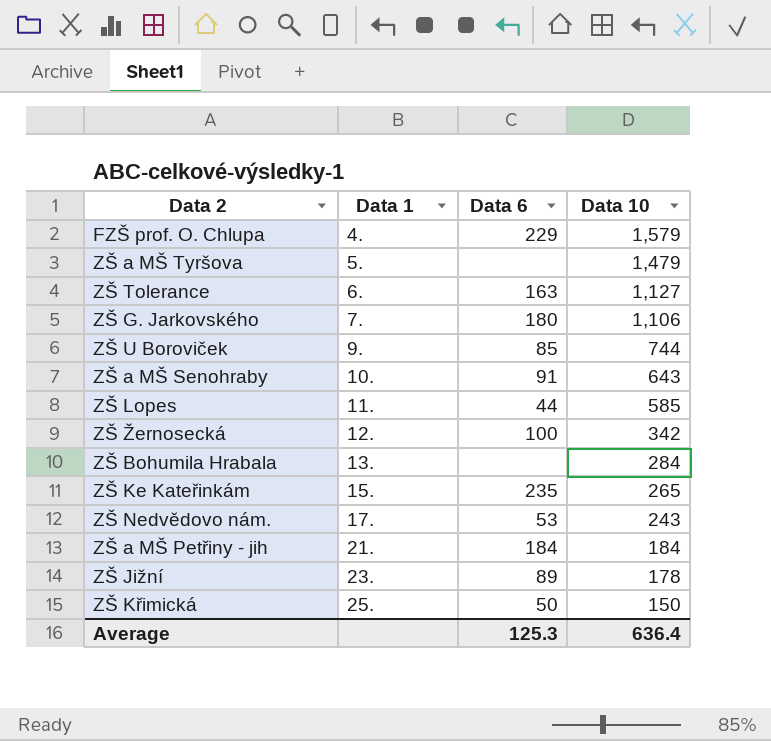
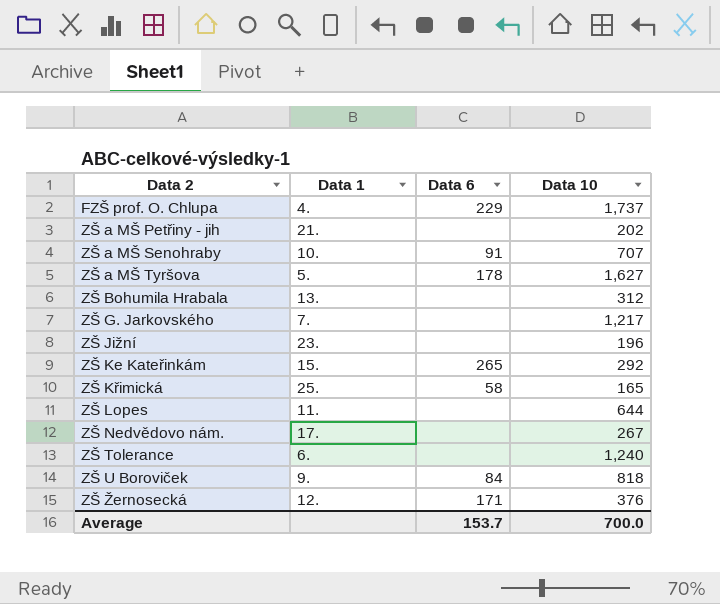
row order: Data 1 ascending -> Data 2 ascending
FZŠ prof. O. Chlupa | Data 10: 1,579 -> 1,737
ZŠ a MŠ Petřiny - jih | Data 6: 184 -> none
ZŠ a MŠ Petřiny - jih | Data 10: 184 -> 202
ZŠ a MŠ Senohraby | Data 10: 643 -> 707
ZŠ a MŠ Tyršova | Data 6: none -> 178
ZŠ a MŠ Tyršova | Data 10: 1,479 -> 1,627
ZŠ Bohumila Hrabala | Data 10: 284 -> 312
ZŠ G. Jarkovského | Data 6: 180 -> none
ZŠ G. Jarkovského | Data 10: 1,106 -> 1,217
ZŠ Jižní | Data 6: 89 -> none
ZŠ Jižní | Data 10: 178 -> 196
ZŠ Ke Kateřinkám | Data 6: 235 -> 265
ZŠ Ke Kateřinkám | Data 10: 265 -> 292
ZŠ Křimická | Data 6: 50 -> 58
ZŠ Křimická | Data 10: 150 -> 165
ZŠ Lopes | Data 6: 44 -> none
ZŠ Lopes | Data 10: 585 -> 644
ZŠ Nedvědovo nám. | Data 6: 53 -> none
ZŠ Nedvědovo nám. | Data 10: 243 -> 267
ZŠ Tolerance | Data 6: 163 -> none
ZŠ Tolerance | Data 10: 1,127 -> 1,240
ZŠ U Boroviček | Data 6: 85 -> 84
ZŠ U Boroviček | Data 10: 744 -> 818
ZŠ Žernosecká | Data 6: 100 -> 171
ZŠ Žernosecká | Data 10: 342 -> 376
Average | Data 6: 125.3 -> 153.7
Average | Data 10: 636.4 -> 700.0

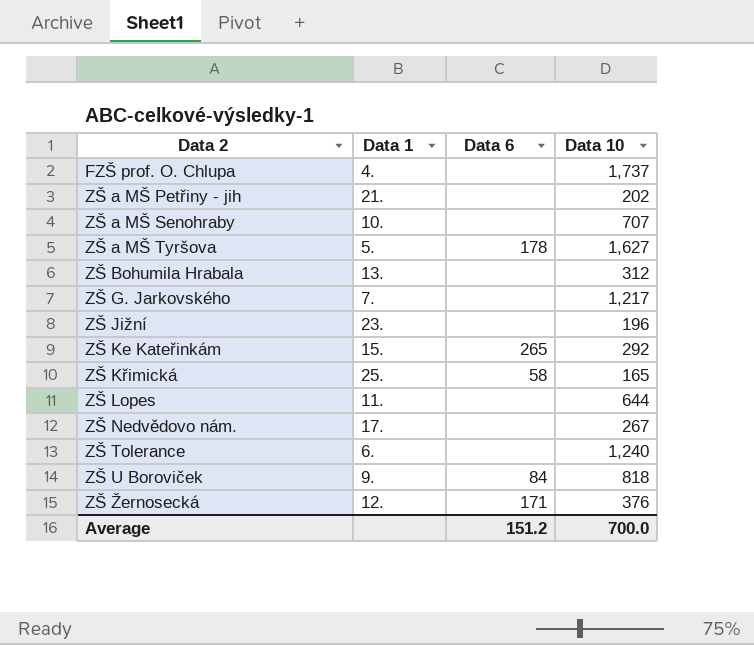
FZŠ prof. O. Chlupa | Data 6: 229 -> none
ZŠ a MŠ Senohraby | Data 6: 91 -> none
Average | Data 6: 153.7 -> 151.2

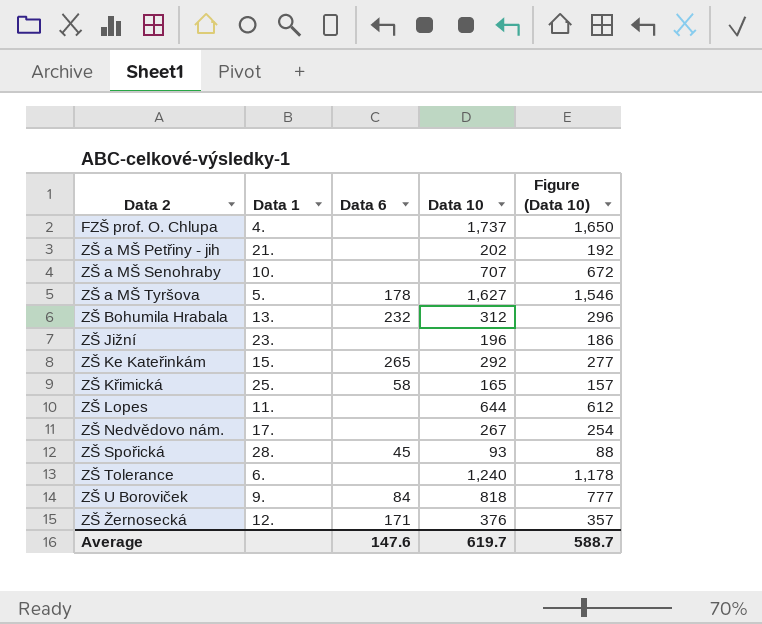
column Figure (Data 10) | formula: none -> [Data 10] * 0.95
row ZŠ G. Jarkovského: 7. | none | 1,217 -> none
ZŠ Bohumila Hrabala | Data 6: none -> 232
row ZŠ Spořická: none -> 28. | 45 | 93 | 88
Average | Data 6: 151.2 -> 147.6
Average | Data 10: 700.0 -> 619.7

